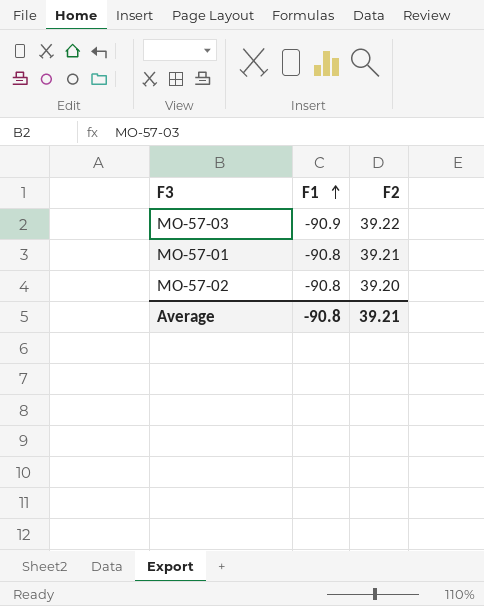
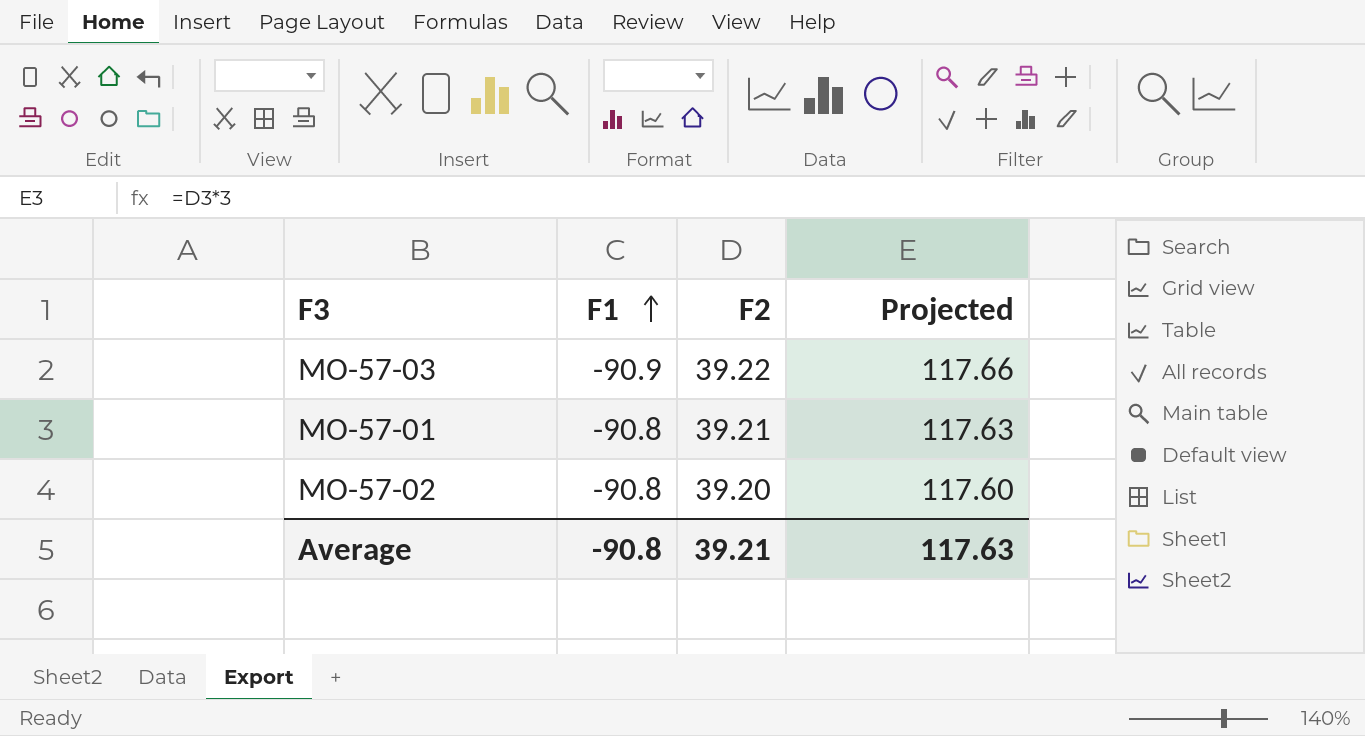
column Projected | formula: none -> [F2] * 3

